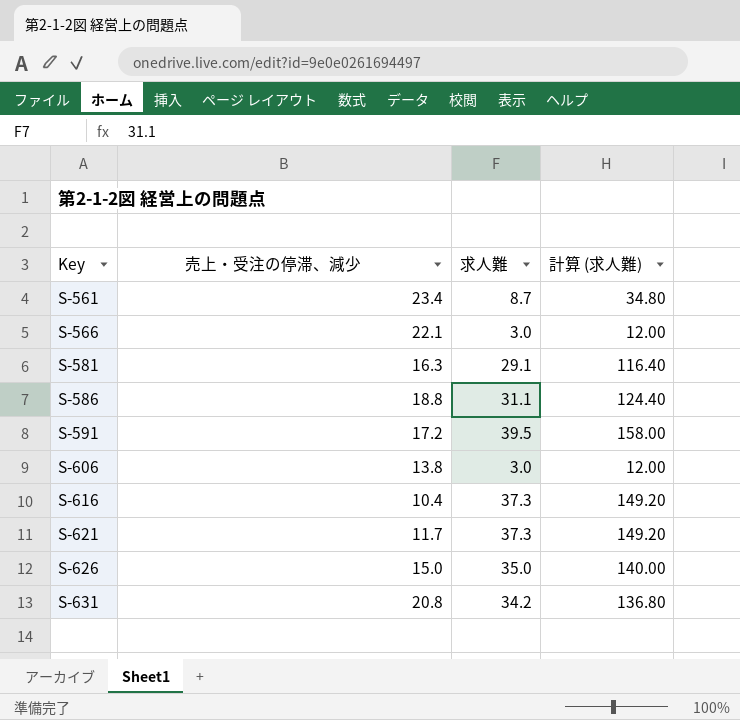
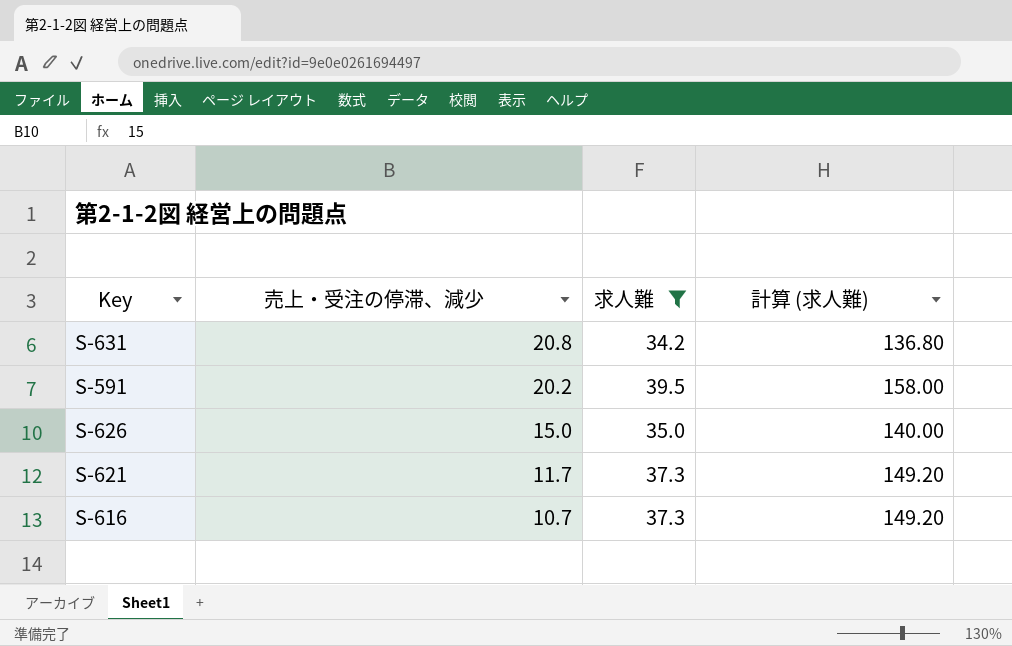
filter: none -> 求人難 >= 34.2
row order: Key ascending -> 売上・受注の停滞、減少 descending
S-591 | 売上・受注の停滞、減少: 17.2 -> 20.2
S-616 | 売上・受注の停滞、減少: 10.4 -> 10.7

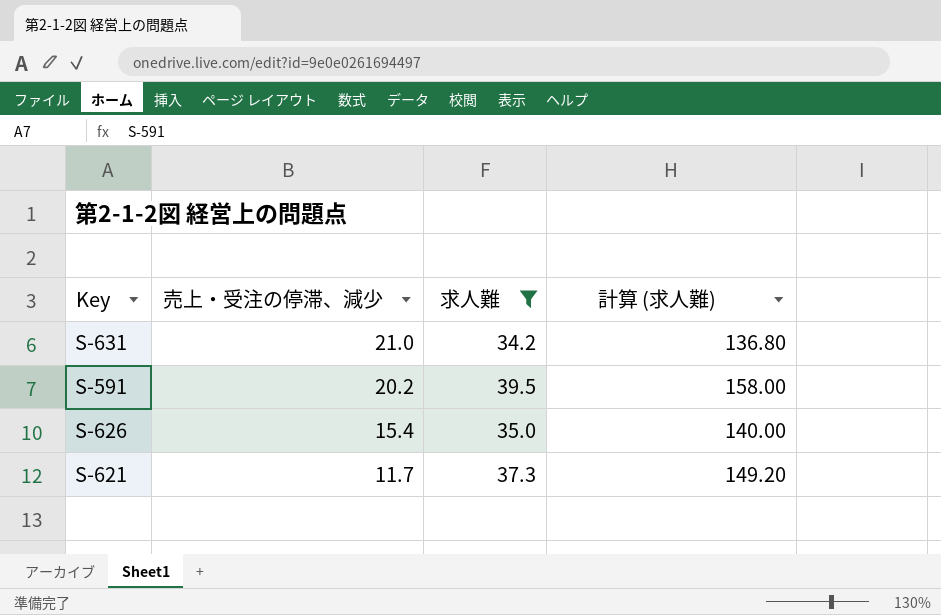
row S-616: 10.7 | 37.3 | 149.20 -> none
S-631 | 売上・受注の停滞、減少: 20.8 -> 21.0
S-626 | 売上・受注の停滞、減少: 15.0 -> 15.4

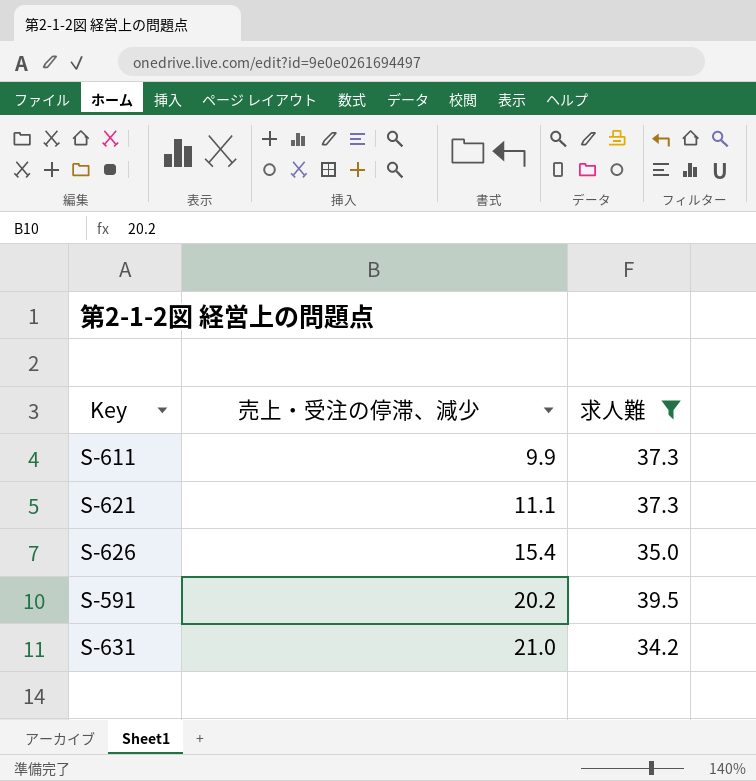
row order: 売上・受注の停滞、減少 descending -> 売上・受注の停滞、減少 ascending
column 計算 (求人難) | formula: [求人難] * 4 -> none
row S-611: none -> 9.9 | 37.3
S-621 | 売上・受注の停滞、減少: 11.7 -> 11.1

